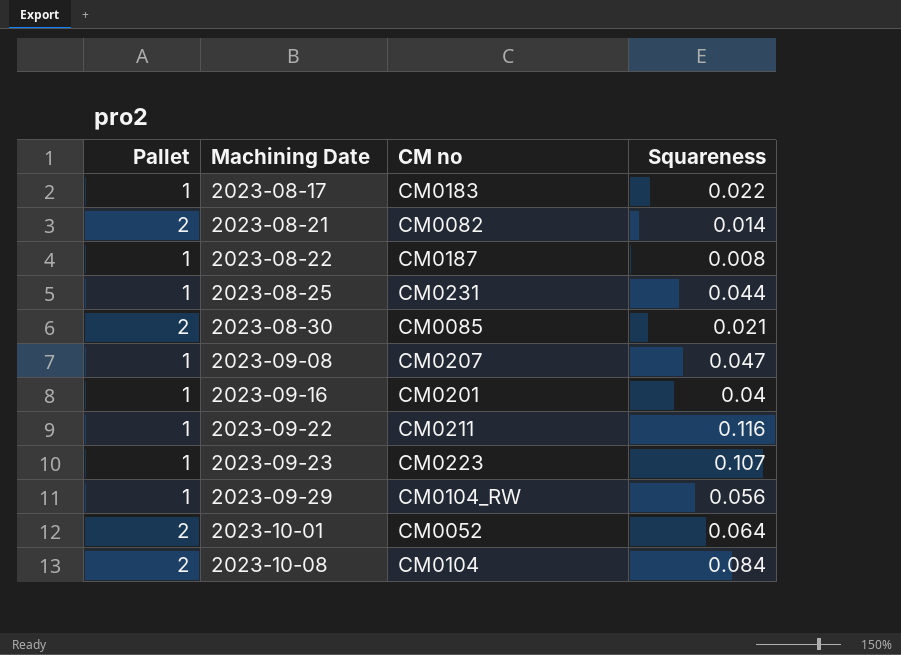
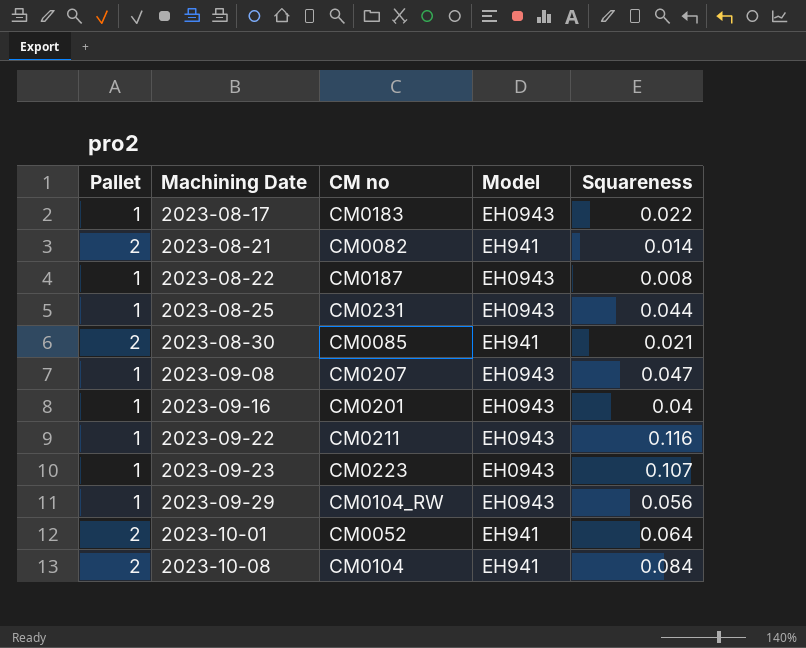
column Model | position: none -> 4

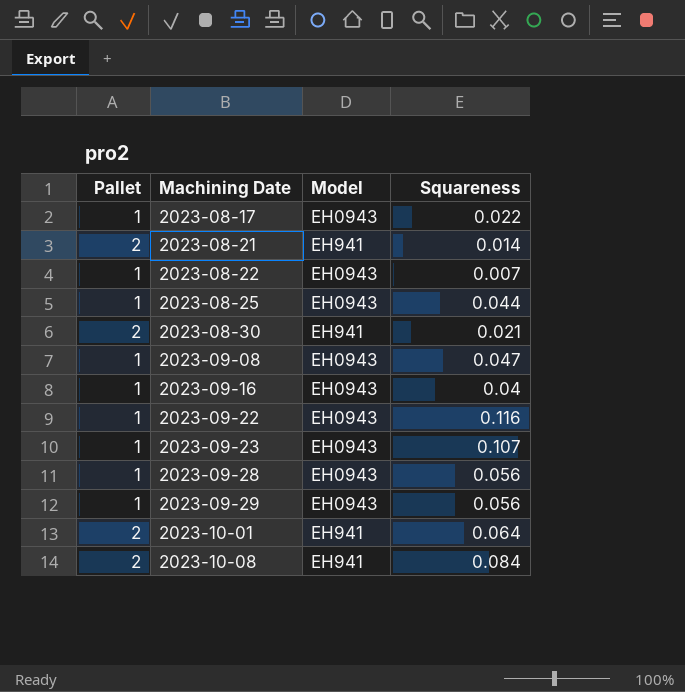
column CM no | position: 3 -> none
2023-08-22 | Squareness: 0.008 -> 0.007
row 2023-09-28: none -> 1 | EH0943 | 0.056

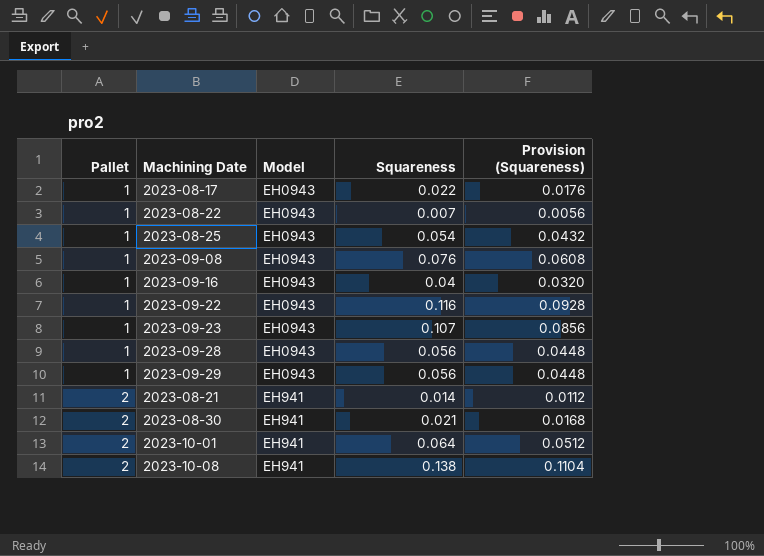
row order: Machining Date ascending -> Pallet ascending
column Provision (Squareness) | formula: none -> [Squareness] * 0.8
2023-08-25 | Squareness: 0.044 -> 0.054
2023-09-08 | Squareness: 0.047 -> 0.076
2023-10-08 | Squareness: 0.084 -> 0.138

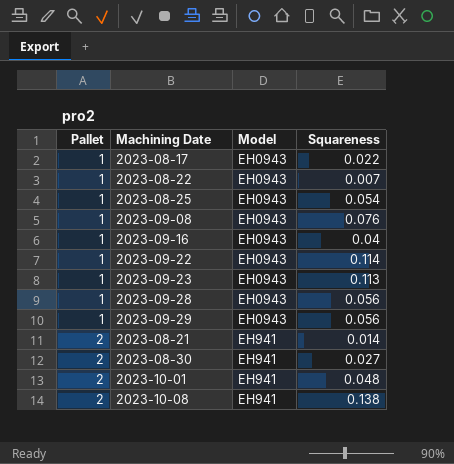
column Provision (Squareness) | formula: [Squareness] * 0.8 -> none
2023-09-22 | Squareness: 0.116 -> 0.114
2023-09-23 | Squareness: 0.107 -> 0.113
2023-08-30 | Squareness: 0.021 -> 0.027
2023-10-01 | Squareness: 0.064 -> 0.048

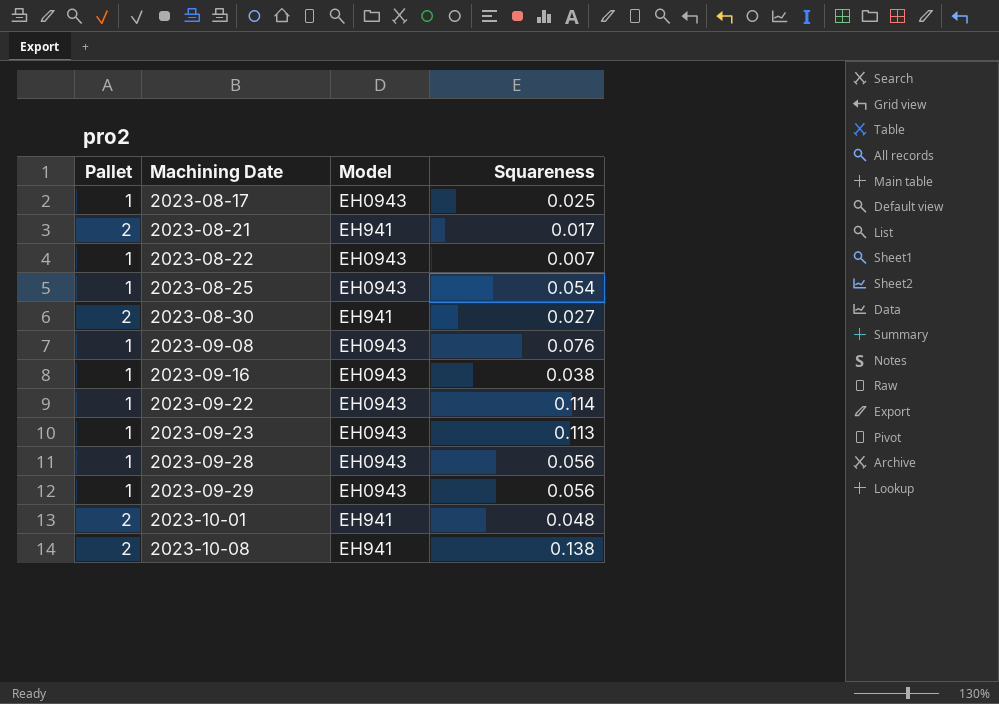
row order: Pallet ascending -> Machining Date ascending
2023-08-17 | Squareness: 0.022 -> 0.025
2023-08-21 | Squareness: 0.014 -> 0.017
2023-09-16 | Squareness: 0.04 -> 0.038

